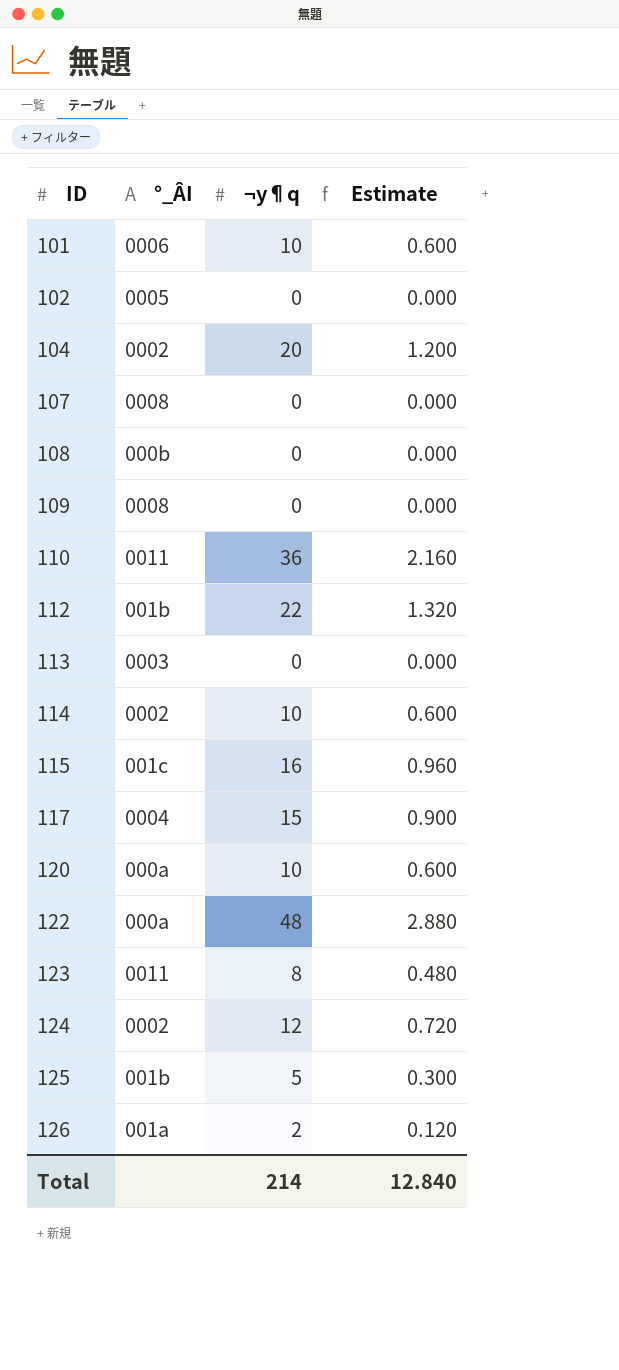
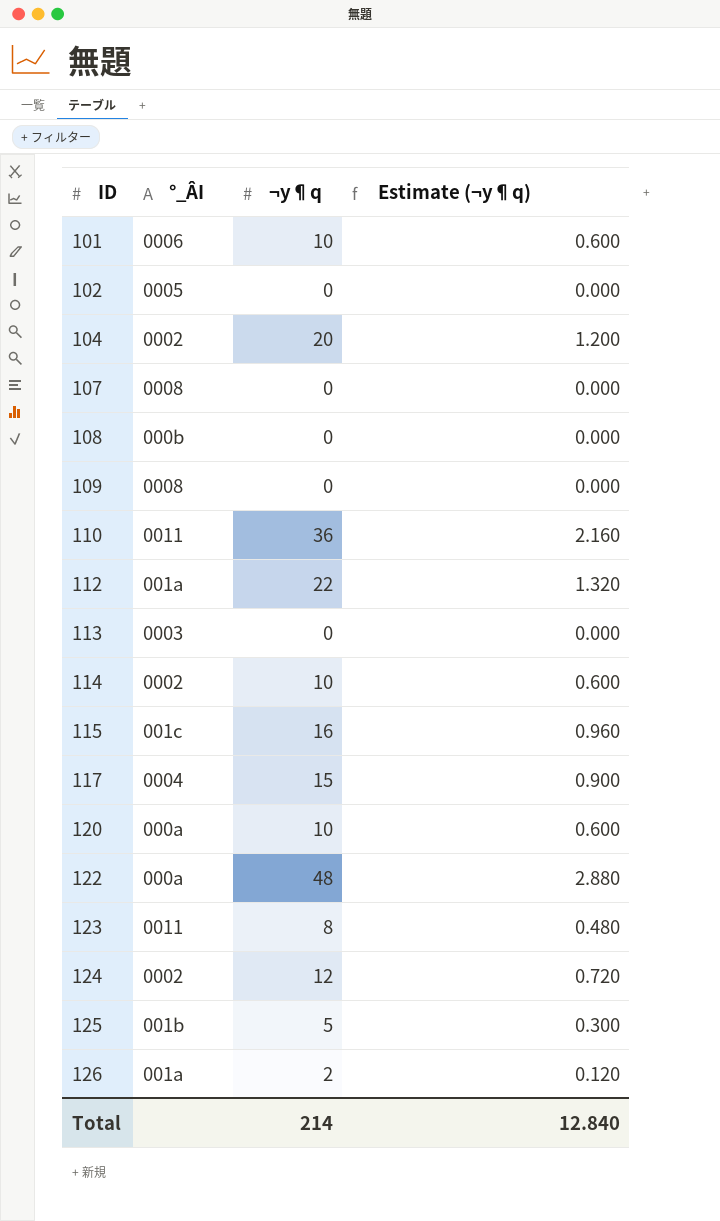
column name: Estimate -> Estimate (¬y¶q)
112 | °_ÂI: 001b -> 001a

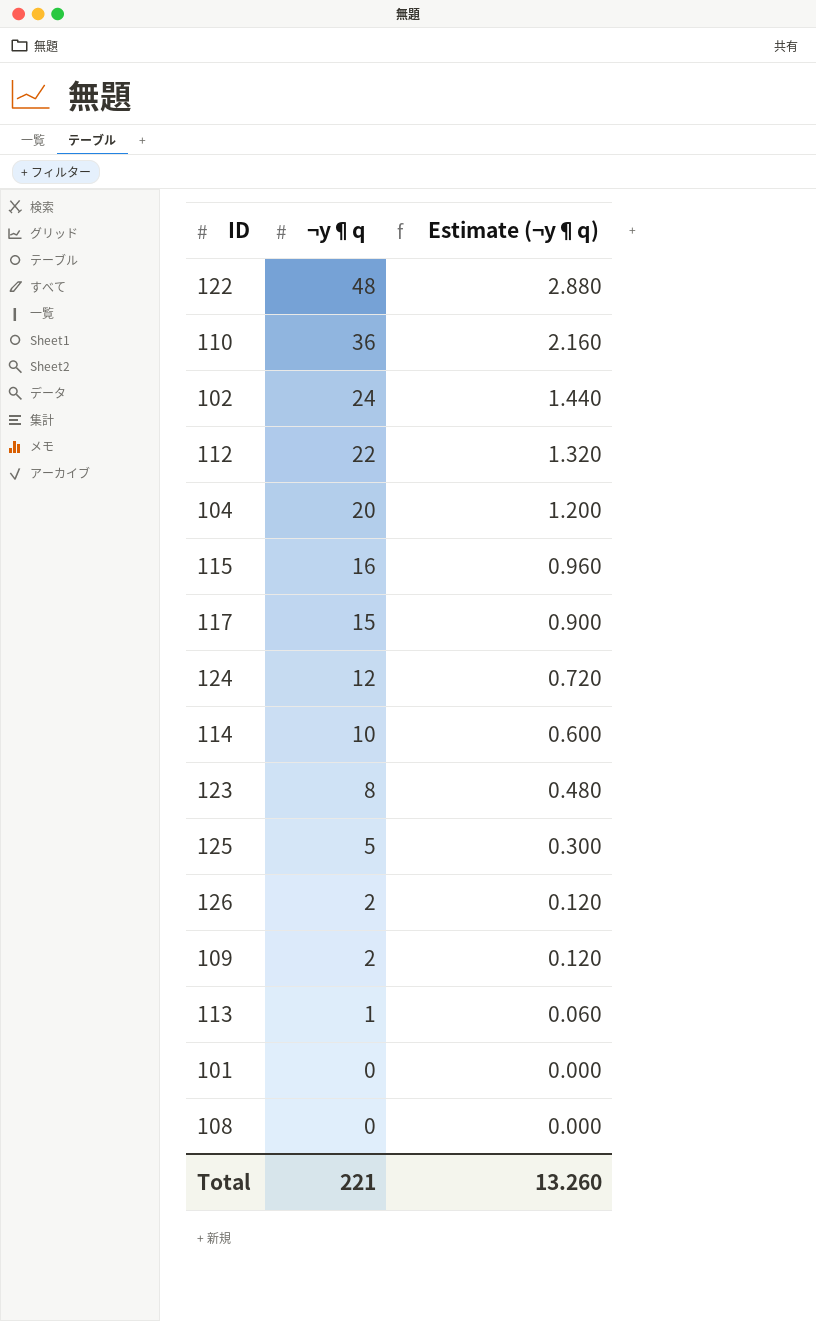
row order: ID ascending -> ¬y¶q descending
column °_ÂI | position: 2 -> none
row 107: 0008 | 0 | 0.000 -> none
row 120: 000a | 10 | 0.600 -> none
102 | ¬y¶q: 0 -> 24
102 | Estimate (¬y¶q): 0.000 -> 1.440
109 | ¬y¶q: 0 -> 2
109 | Estimate (¬y¶q): 0.000 -> 0.120
113 | ¬y¶q: 0 -> 1
113 | Estimate (¬y¶q): 0.000 -> 0.060
101 | ¬y¶q: 10 -> 0
101 | Estimate (¬y¶q): 0.600 -> 0.000
Total | ¬y¶q: 214 -> 221
Total | Estimate (¬y¶q): 12.840 -> 13.260

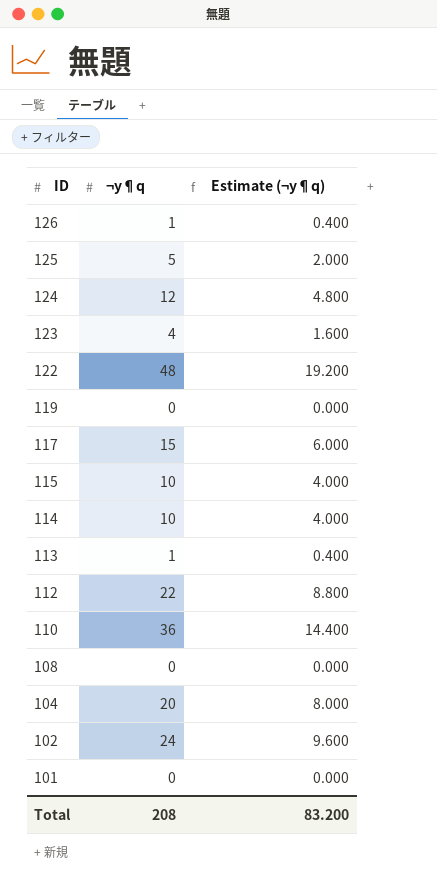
row order: ¬y¶q descending -> ID descending
column Estimate (¬y¶q) | formula: [¬y¶q] * 0.06 -> [¬y¶q] * 0.4
row 109: 2 | 0.120 -> none
126 | ¬y¶q: 2 -> 1
123 | ¬y¶q: 8 -> 4
row 119: none -> 0 | 0.000
115 | ¬y¶q: 16 -> 10
Total | ¬y¶q: 221 -> 208
Total | Estimate (¬y¶q): 13.260 -> 83.200

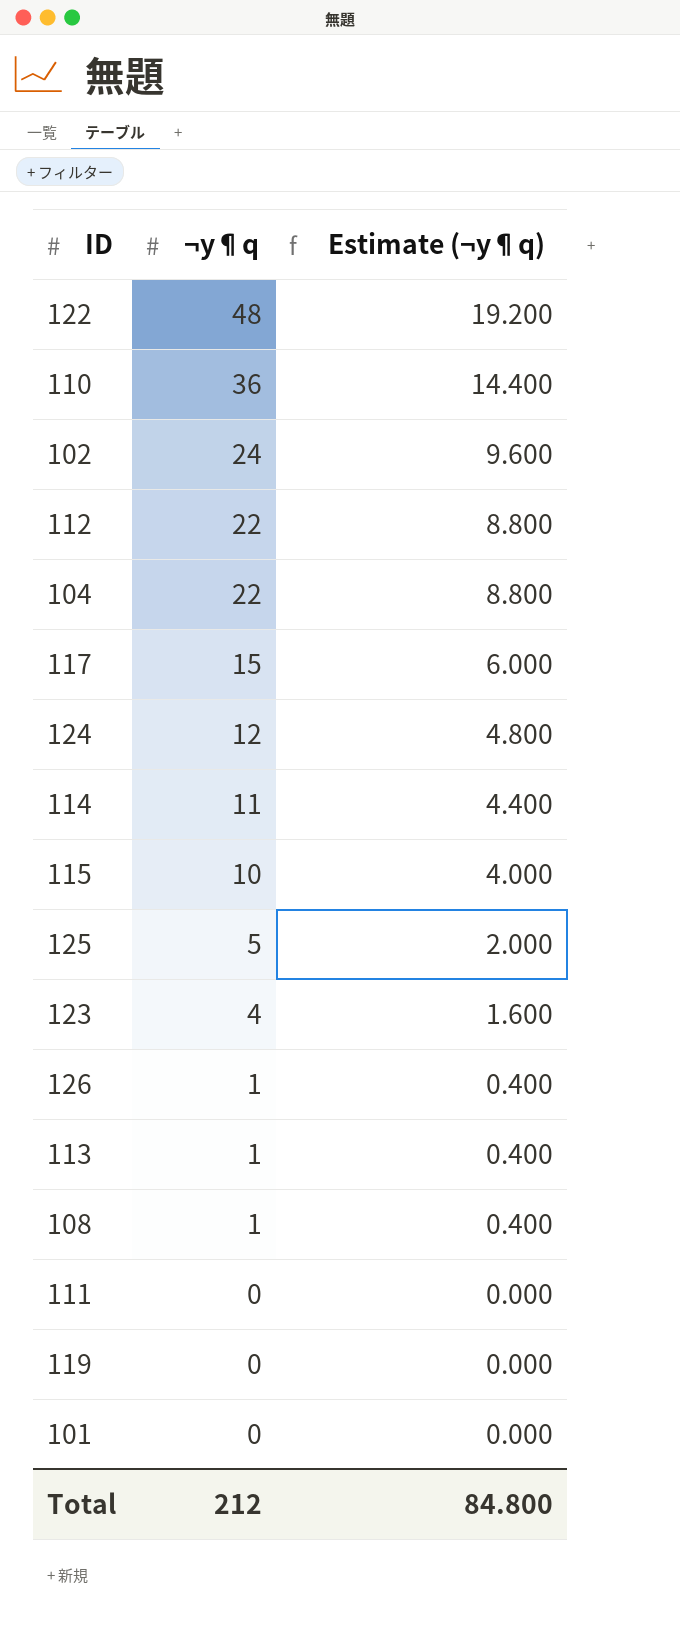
row order: ID descending -> ¬y¶q descending
104 | ¬y¶q: 20 -> 22
104 | Estimate (¬y¶q): 8.000 -> 8.800
114 | ¬y¶q: 10 -> 11
114 | Estimate (¬y¶q): 4.000 -> 4.400
108 | ¬y¶q: 0 -> 1
108 | Estimate (¬y¶q): 0.000 -> 0.400
row 111: none -> 0 | 0.000
Total | ¬y¶q: 208 -> 212
Total | Estimate (¬y¶q): 83.200 -> 84.800

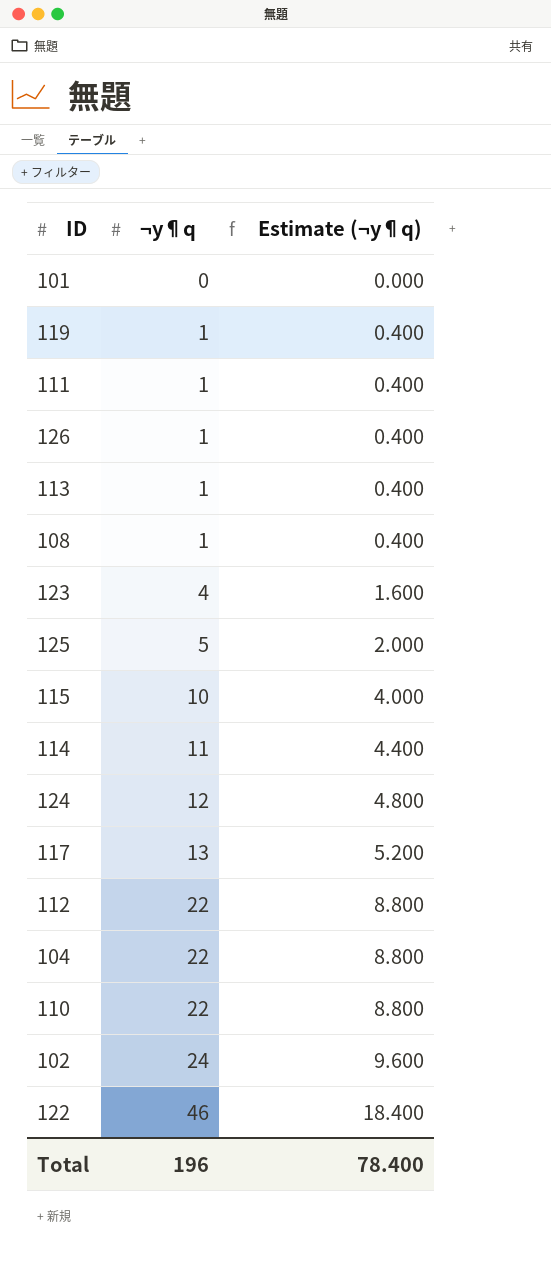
row order: ¬y¶q descending -> ¬y¶q ascending
119 | ¬y¶q: 0 -> 1
119 | Estimate (¬y¶q): 0.000 -> 0.400
111 | ¬y¶q: 0 -> 1
111 | Estimate (¬y¶q): 0.000 -> 0.400
117 | ¬y¶q: 15 -> 13
117 | Estimate (¬y¶q): 6.000 -> 5.200
110 | ¬y¶q: 36 -> 22
110 | Estimate (¬y¶q): 14.400 -> 8.800
122 | ¬y¶q: 48 -> 46
122 | Estimate (¬y¶q): 19.200 -> 18.400
Total | ¬y¶q: 212 -> 196
Total | Estimate (¬y¶q): 84.800 -> 78.400

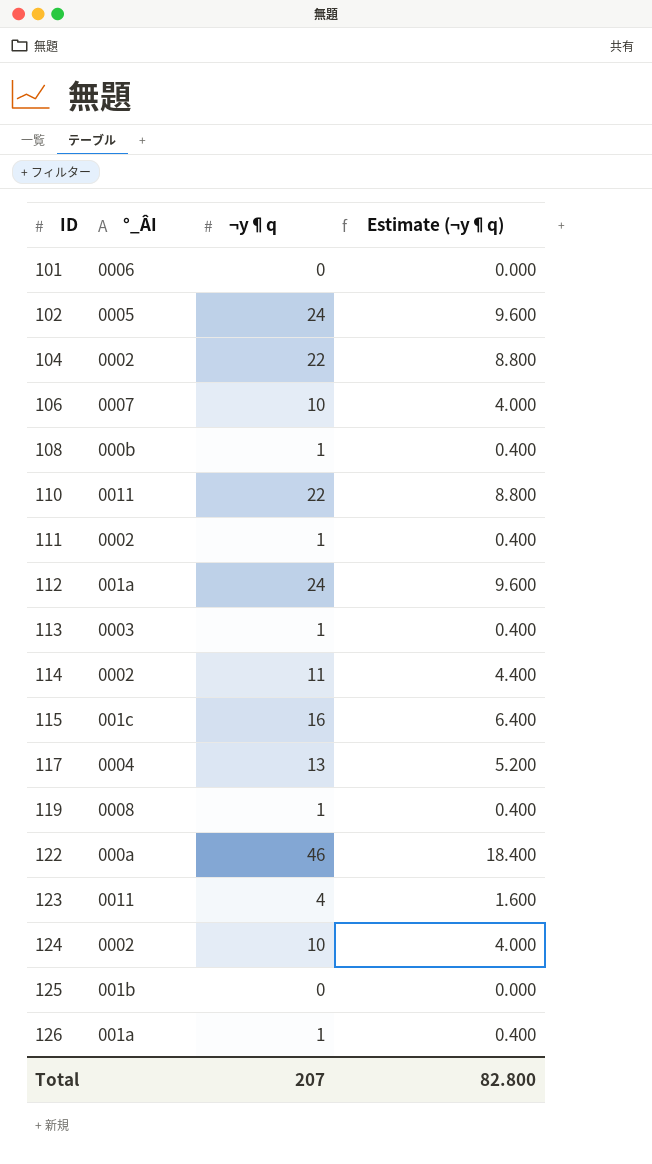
row order: ¬y¶q ascending -> ID ascending
column °_ÂI | position: none -> 2
row 106: none -> 0007 | 10 | 4.000
112 | ¬y¶q: 22 -> 24
112 | Estimate (¬y¶q): 8.800 -> 9.600
115 | ¬y¶q: 10 -> 16
115 | Estimate (¬y¶q): 4.000 -> 6.400
124 | ¬y¶q: 12 -> 10
124 | Estimate (¬y¶q): 4.800 -> 4.000
125 | ¬y¶q: 5 -> 0
125 | Estimate (¬y¶q): 2.000 -> 0.000
Total | ¬y¶q: 196 -> 207
Total | Estimate (¬y¶q): 78.400 -> 82.800

